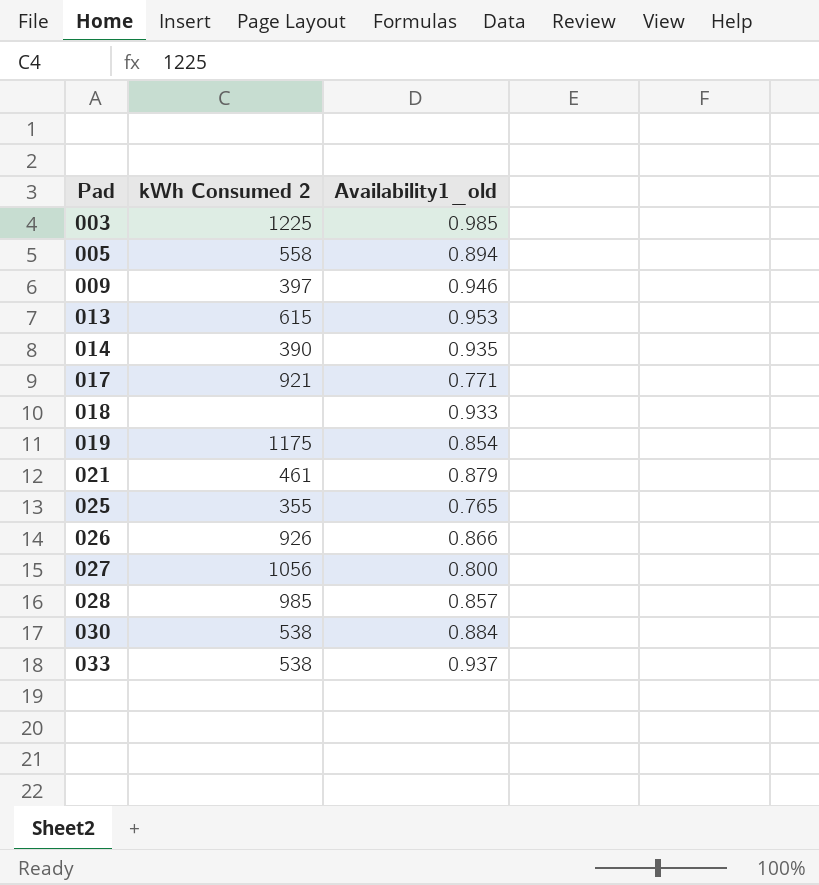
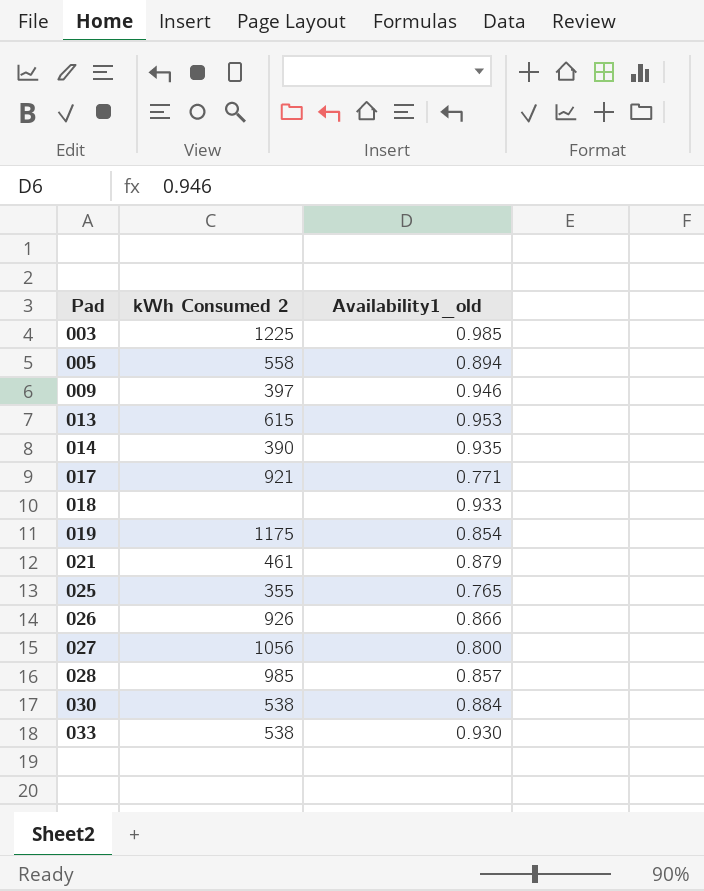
033 | Availability1_old: 0.937 -> 0.930

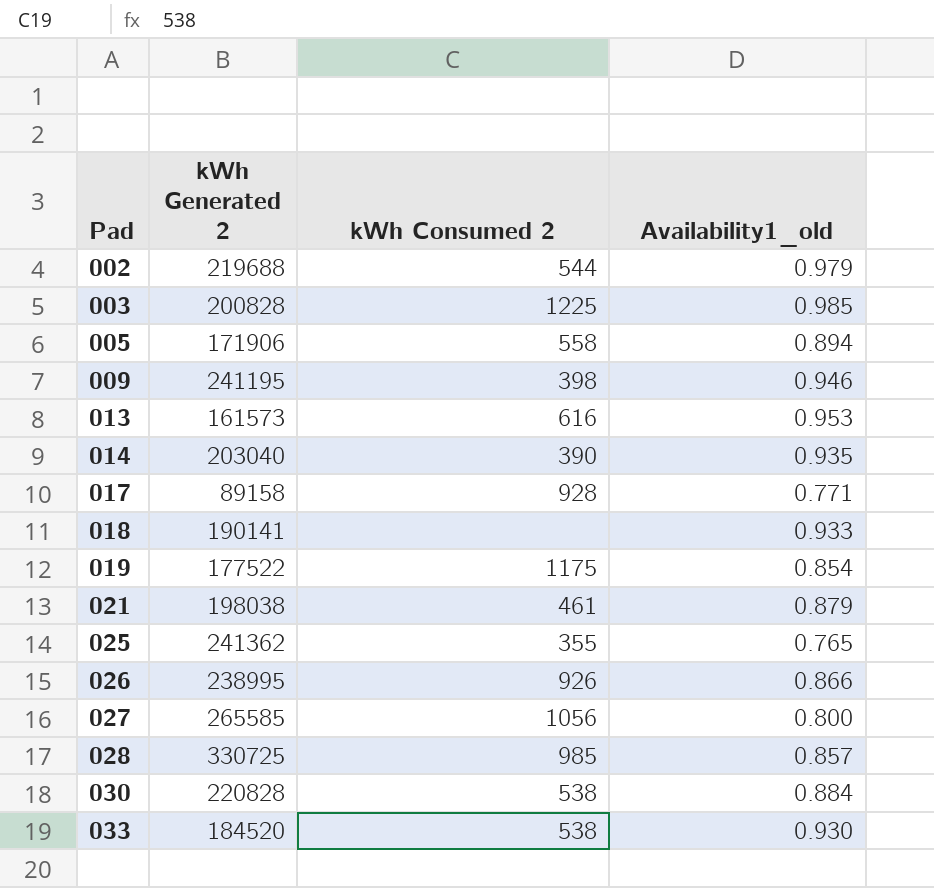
column kWh Generated 2 | position: none -> 2
row 002: none -> 219688 | 544 | 0.979
009 | kWh Consumed 2: 397 -> 398
013 | kWh Consumed 2: 615 -> 616
017 | kWh Consumed 2: 921 -> 928

